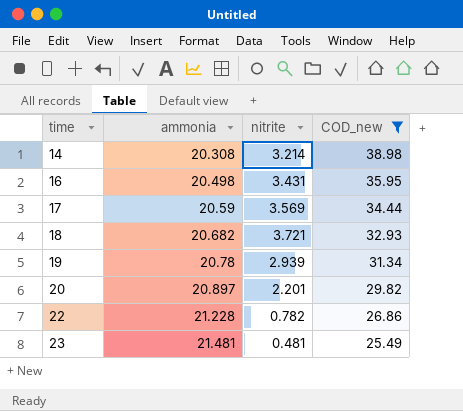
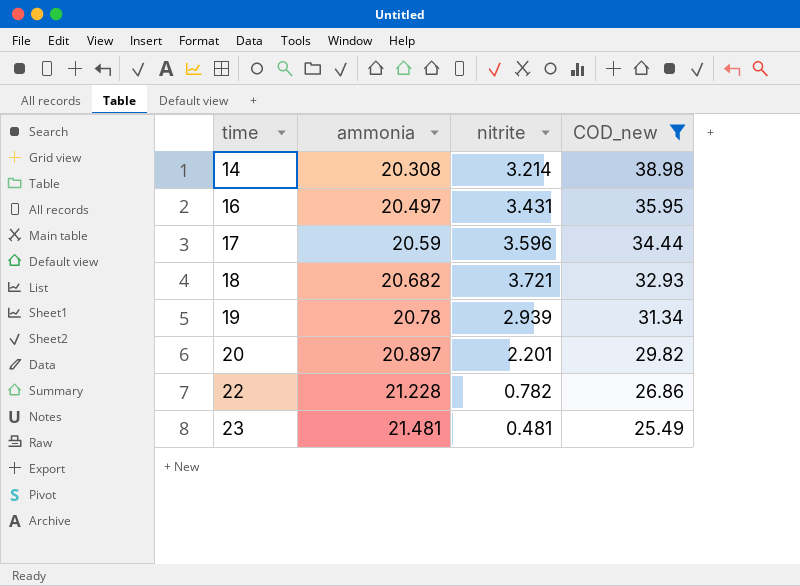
16 | ammonia: 20.498 -> 20.497
17 | nitrite: 3.569 -> 3.596

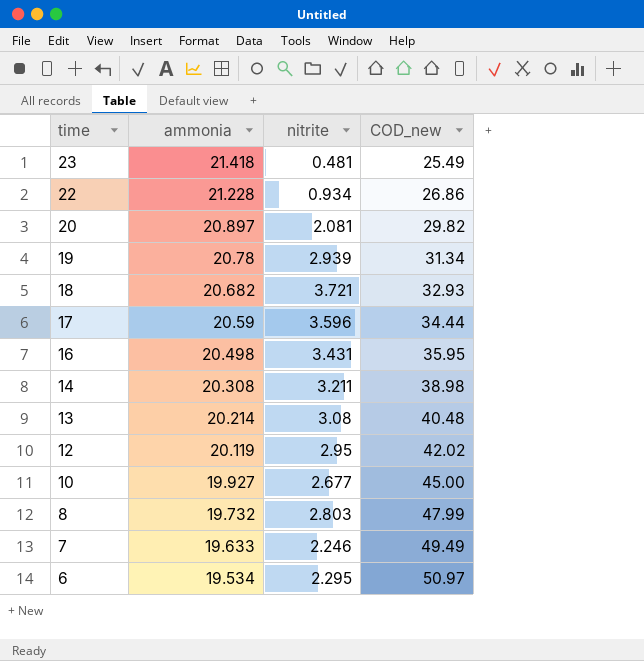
filter: COD_new <= 38.98 -> none
row order: time ascending -> time descending
23 | ammonia: 21.481 -> 21.418
22 | nitrite: 0.782 -> 0.934
20 | nitrite: 2.201 -> 2.081
16 | ammonia: 20.497 -> 20.498
14 | nitrite: 3.214 -> 3.211

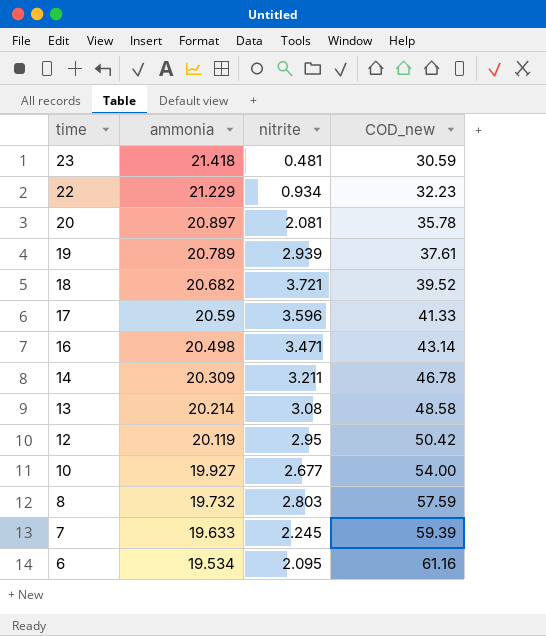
23 | COD_new: 25.49 -> 30.59
22 | ammonia: 21.228 -> 21.229
22 | COD_new: 26.86 -> 32.23
20 | COD_new: 29.82 -> 35.78
19 | ammonia: 20.78 -> 20.789
19 | COD_new: 31.34 -> 37.61
18 | COD_new: 32.93 -> 39.52
17 | COD_new: 34.44 -> 41.33
16 | nitrite: 3.431 -> 3.471
16 | COD_new: 35.95 -> 43.14
14 | ammonia: 20.308 -> 20.309
14 | COD_new: 38.98 -> 46.78
13 | COD_new: 40.48 -> 48.58
12 | COD_new: 42.02 -> 50.42
10 | COD_new: 45.00 -> 54.00
8 | COD_new: 47.99 -> 57.59
7 | nitrite: 2.246 -> 2.245
7 | COD_new: 49.49 -> 59.39
6 | nitrite: 2.295 -> 2.095
6 | COD_new: 50.97 -> 61.16

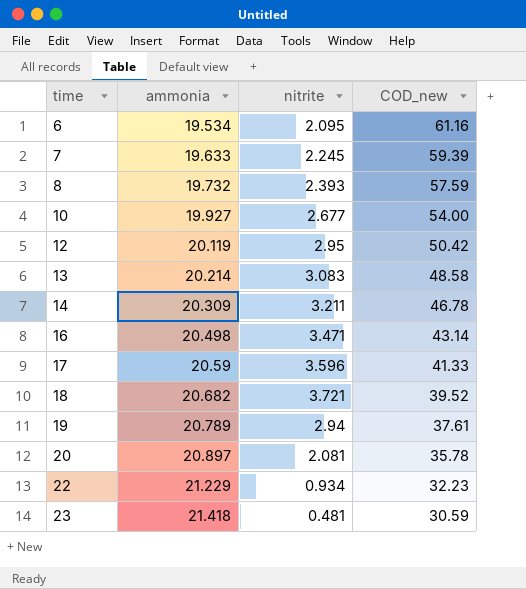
row order: time descending -> time ascending
8 | nitrite: 2.803 -> 2.393
13 | nitrite: 3.08 -> 3.083
19 | nitrite: 2.939 -> 2.94

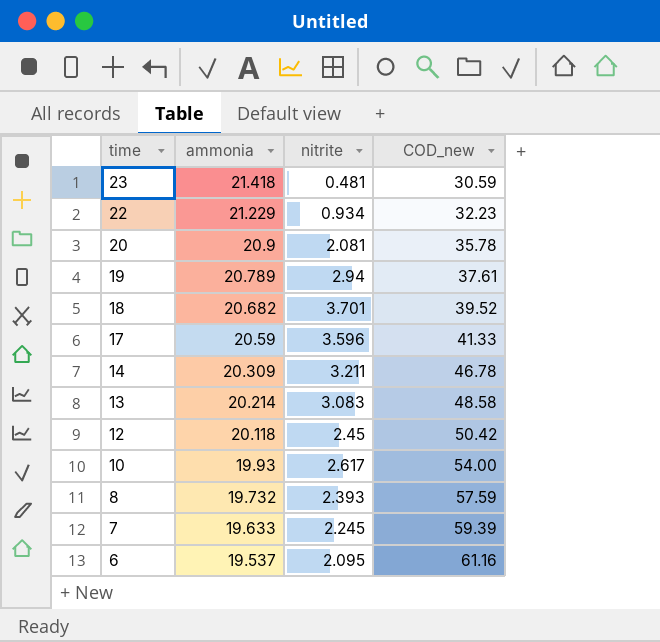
row order: time ascending -> time descending
row 16: 20.498 | 3.471 | 43.14 -> none
20 | ammonia: 20.897 -> 20.9
18 | nitrite: 3.721 -> 3.701
12 | ammonia: 20.119 -> 20.118
12 | nitrite: 2.95 -> 2.45
10 | ammonia: 19.927 -> 19.93
10 | nitrite: 2.677 -> 2.617
6 | ammonia: 19.534 -> 19.537

